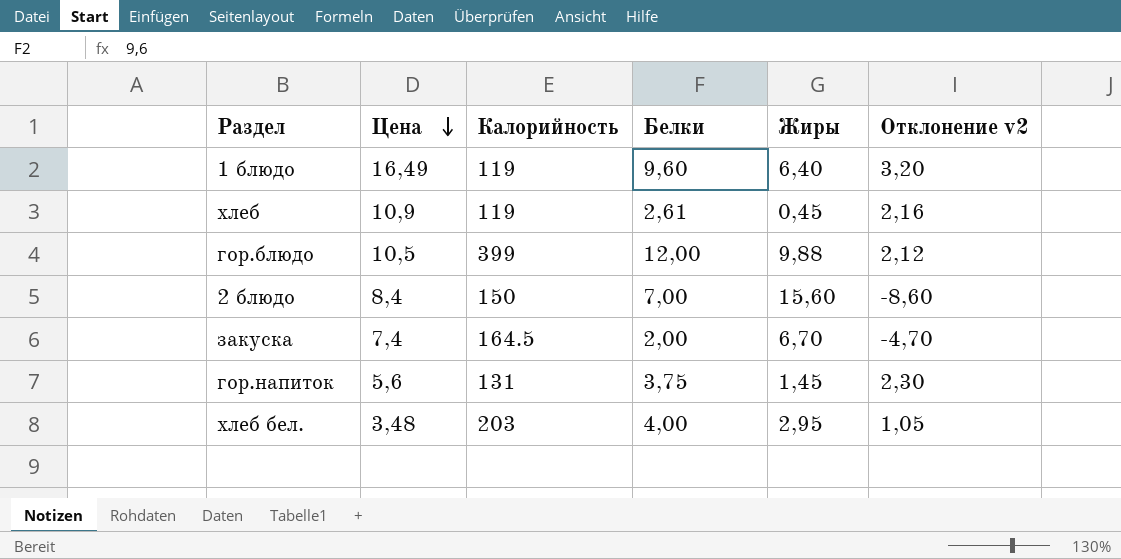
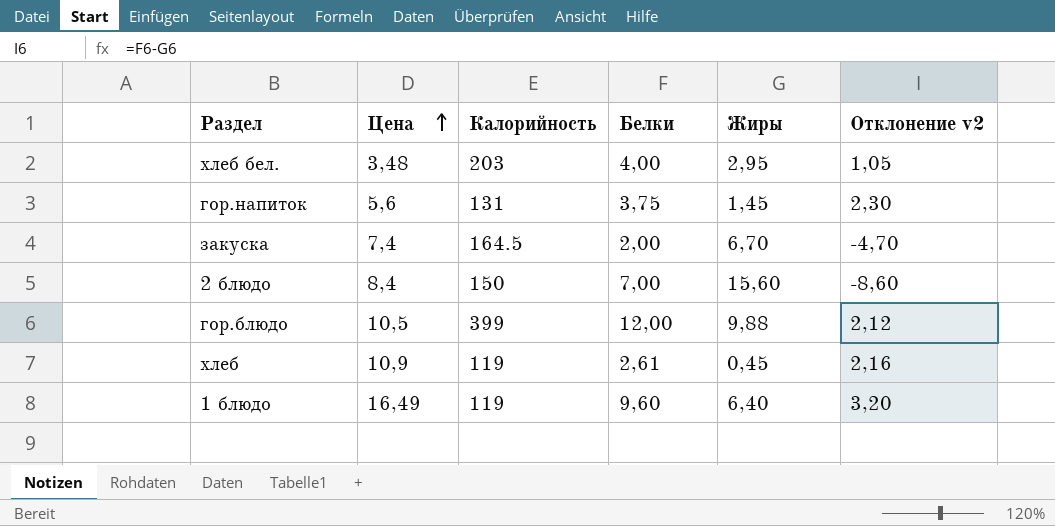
row order: Цена descending -> Цена ascending

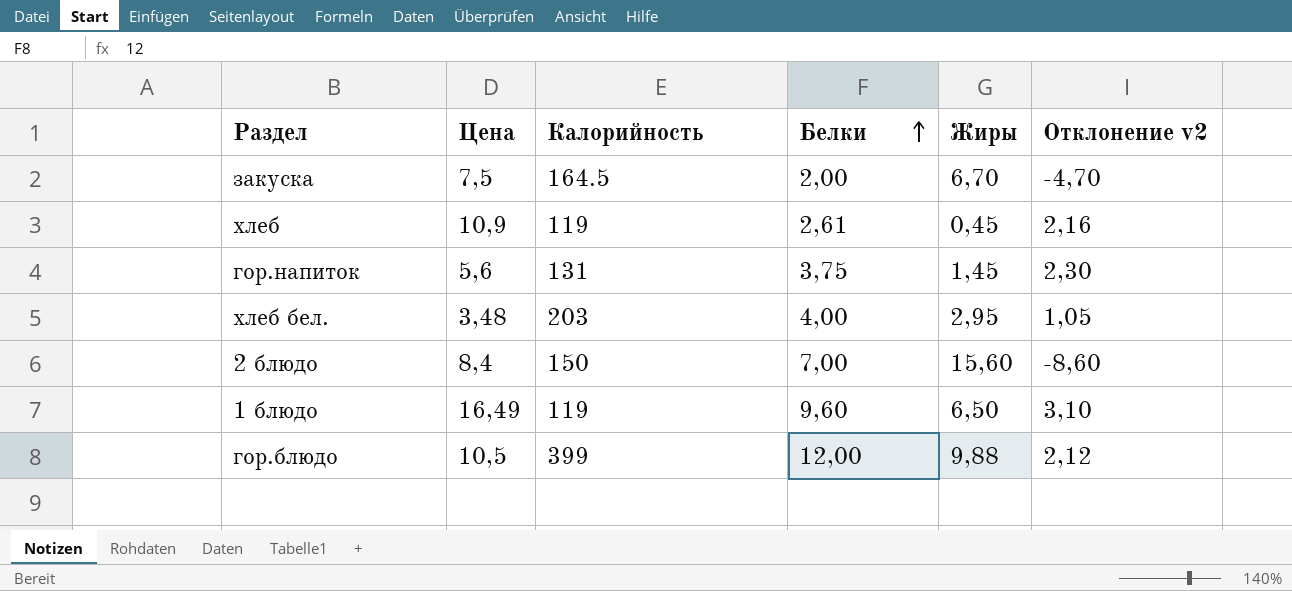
row order: Цена ascending -> Белки ascending
закуска | Цена: 7,4 -> 7,5
1 блюдо | Жиры: 6,40 -> 6,50
1 блюдо | Отклонение v2: 3,20 -> 3,10

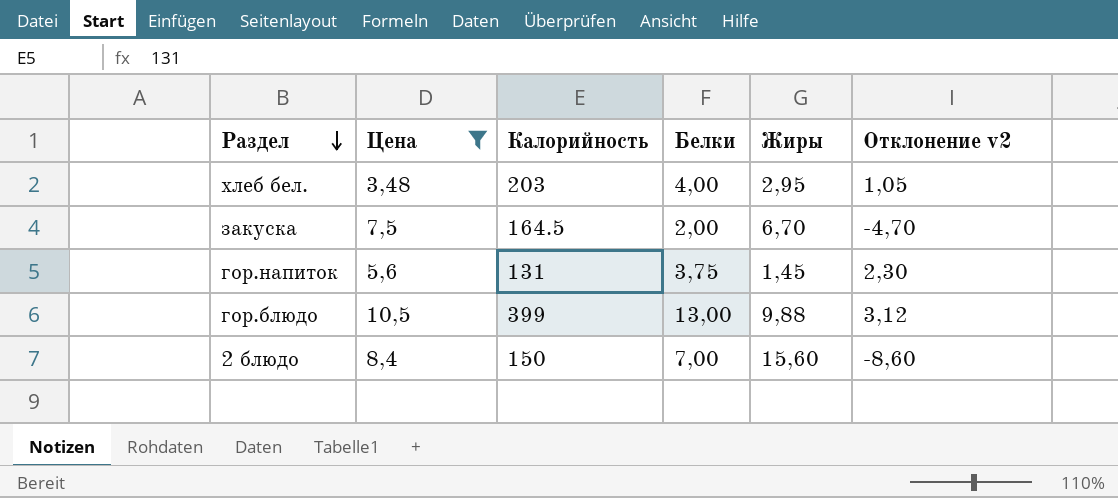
filter: none -> Цена <= 10,5
row order: Белки ascending -> Раздел descending
гор.блюдо | Белки: 12,00 -> 13,00
гор.блюдо | Отклонение v2: 2,12 -> 3,12

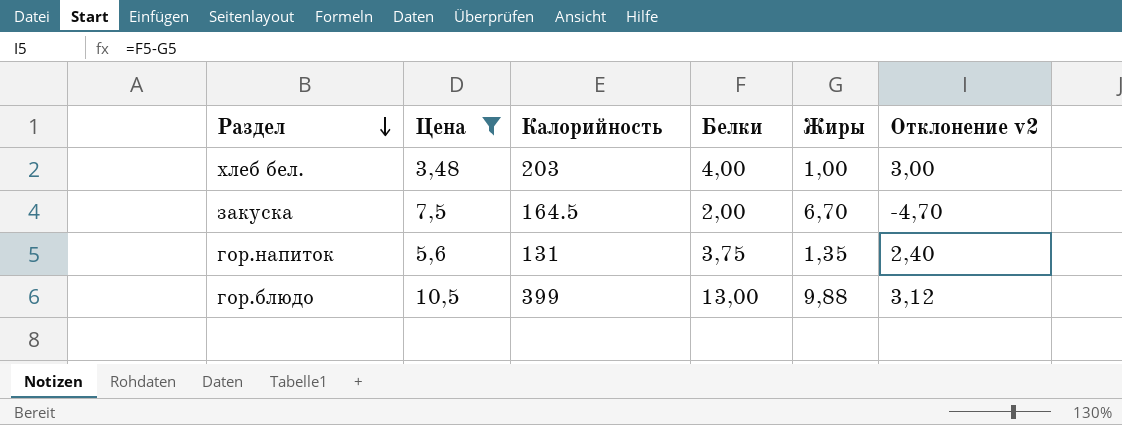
row 2 блюдо: 8,4 | 150 | 7,00 | 15,60 | -8,60 -> none
хлеб бел. | Жиры: 2,95 -> 1,00
хлеб бел. | Отклонение v2: 1,05 -> 3,00
гор.напиток | Жиры: 1,45 -> 1,35
гор.напиток | Отклонение v2: 2,30 -> 2,40

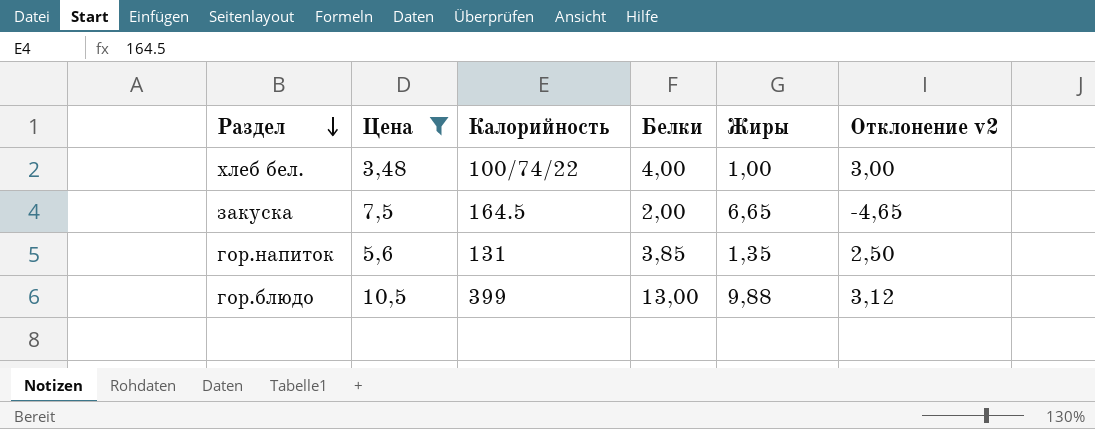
хлеб бел. | Калорийность: 203 -> 100/74/22
закуска | Жиры: 6,70 -> 6,65
закуска | Отклонение v2: -4,70 -> -4,65
гор.напиток | Белки: 3,75 -> 3,85
гор.напиток | Отклонение v2: 2,40 -> 2,50

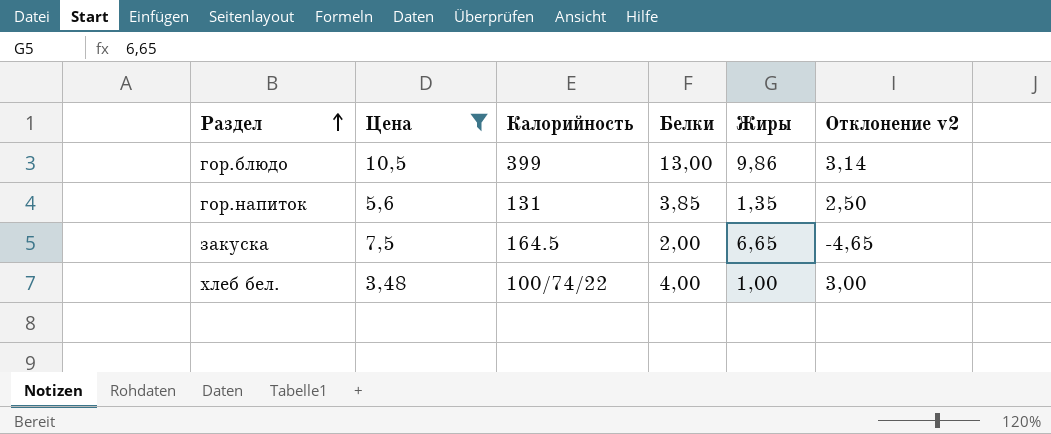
row order: Раздел descending -> Раздел ascending
гор.блюдо | Жиры: 9,88 -> 9,86
гор.блюдо | Отклонение v2: 3,12 -> 3,14

